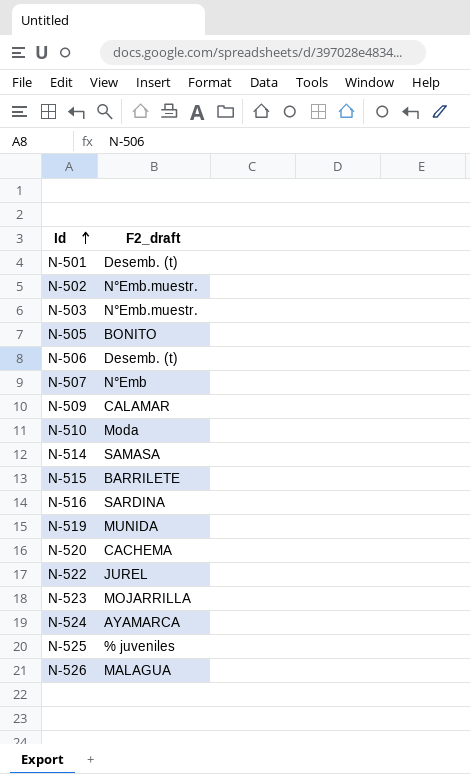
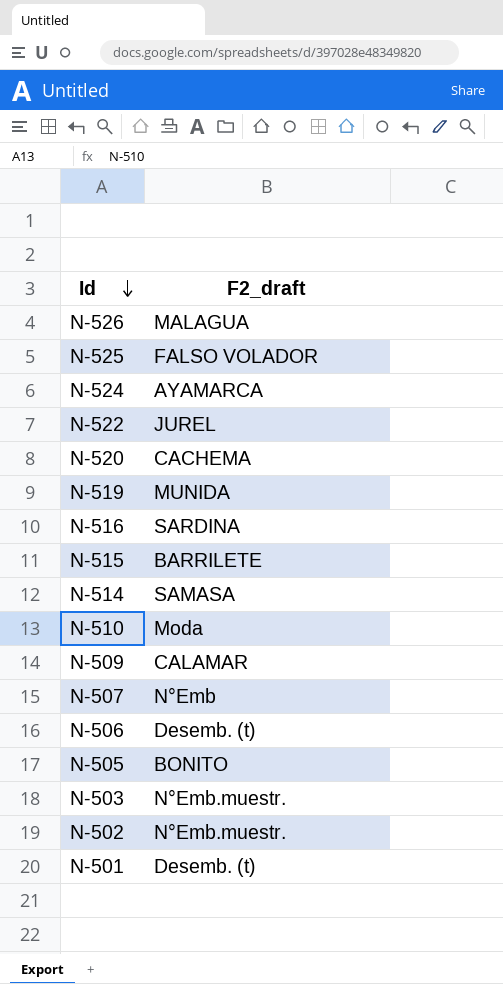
row order: Id ascending -> Id descending
row N-523: MOJARRILLA -> none
N-525 | F2_draft: % juveniles -> FALSO VOLADOR

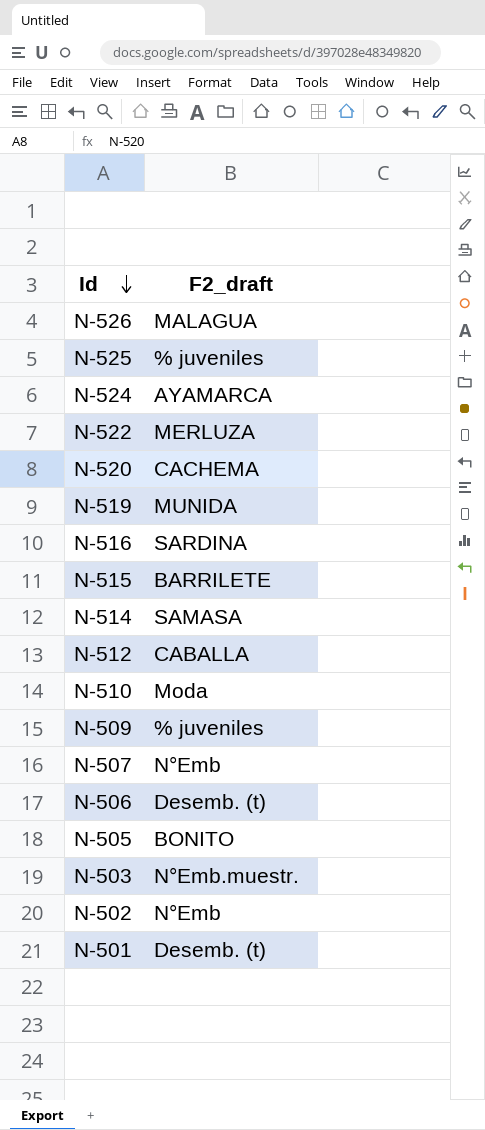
N-525 | F2_draft: FALSO VOLADOR -> % juveniles
N-522 | F2_draft: JUREL -> MERLUZA
row N-512: none -> CABALLA
N-509 | F2_draft: CALAMAR -> % juveniles
N-502 | F2_draft: N°Emb.muestr. -> N°Emb

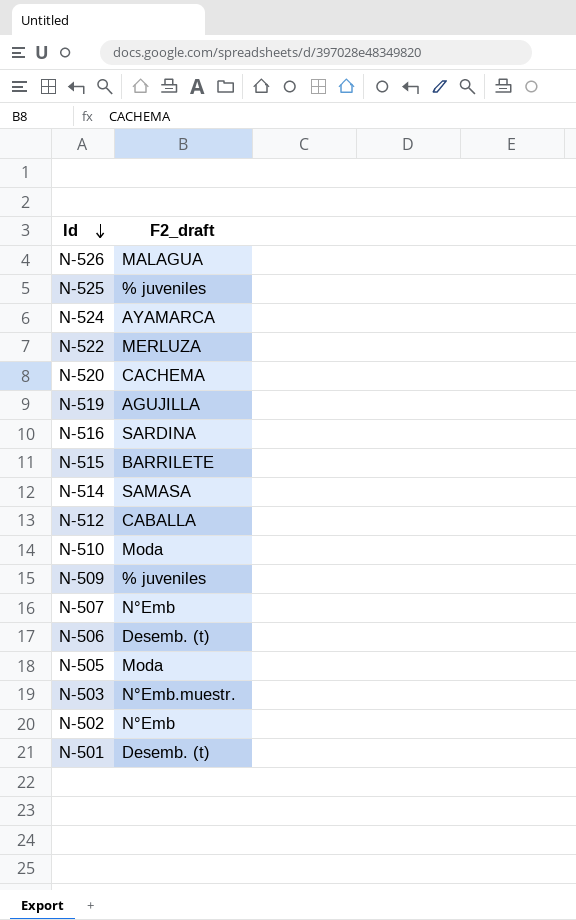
N-519 | F2_draft: MUNIDA -> AGUJILLA
N-505 | F2_draft: BONITO -> Moda

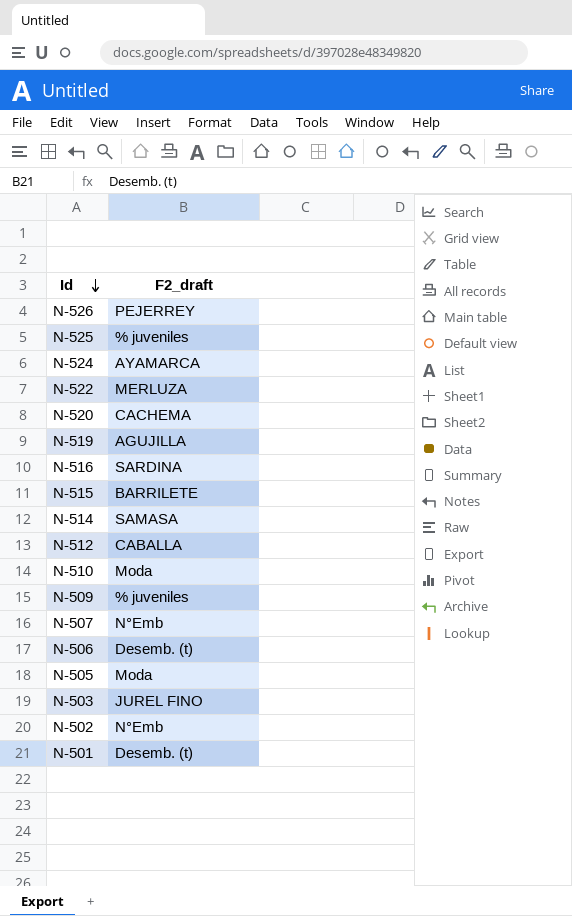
N-526 | F2_draft: MALAGUA -> PEJERREY
N-503 | F2_draft: N°Emb.muestr. -> JUREL FINO

